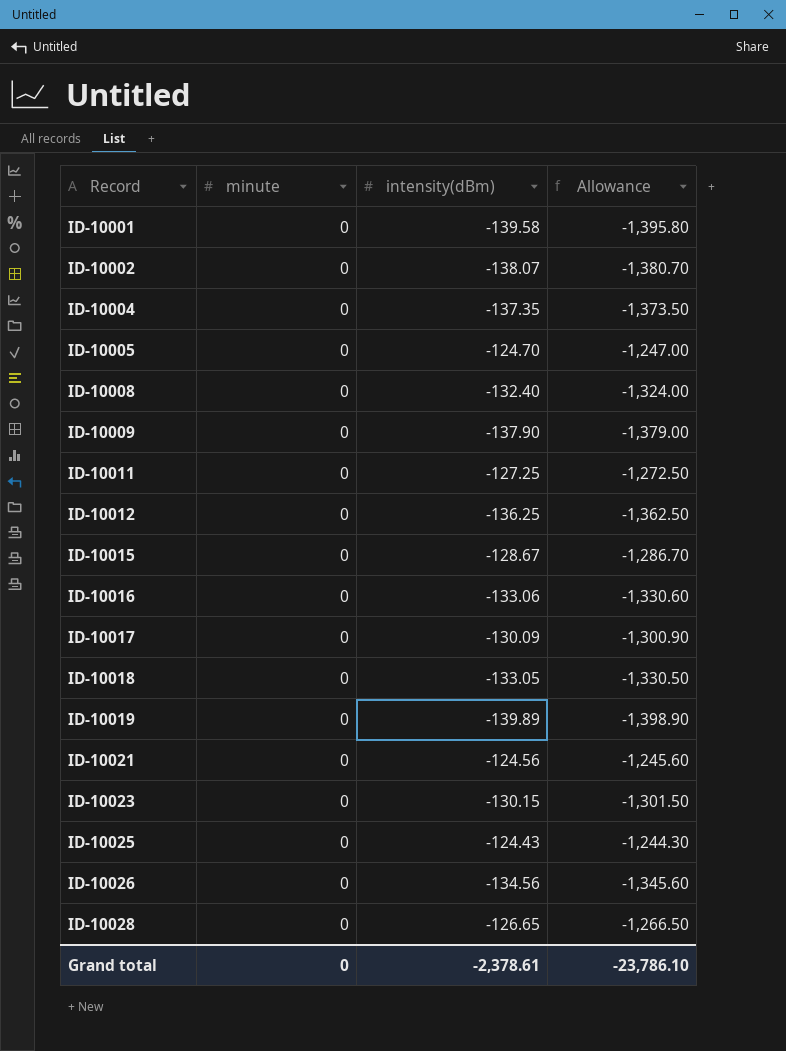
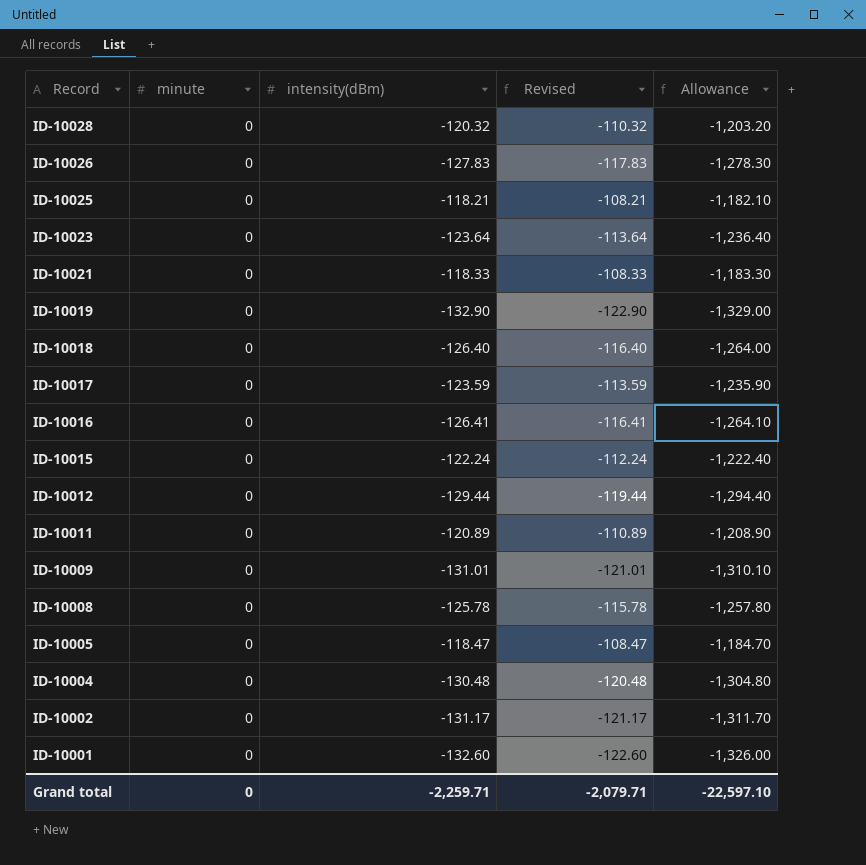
row order: Record ascending -> Record descending
column Revised | formula: none -> [intensity(dBm)] + 10
ID-10028 | intensity(dBm): -126.65 -> -120.32
ID-10028 | Allowance: -1,266.50 -> -1,203.20
ID-10026 | intensity(dBm): -134.56 -> -127.83
ID-10026 | Allowance: -1,345.60 -> -1,278.30
ID-10025 | intensity(dBm): -124.43 -> -118.21
ID-10025 | Allowance: -1,244.30 -> -1,182.10
ID-10023 | intensity(dBm): -130.15 -> -123.64
ID-10023 | Allowance: -1,301.50 -> -1,236.40
ID-10021 | intensity(dBm): -124.56 -> -118.33
ID-10021 | Allowance: -1,245.60 -> -1,183.30
ID-10019 | intensity(dBm): -139.89 -> -132.90
ID-10019 | Allowance: -1,398.90 -> -1,329.00
ID-10018 | intensity(dBm): -133.05 -> -126.40
ID-10018 | Allowance: -1,330.50 -> -1,264.00
ID-10017 | intensity(dBm): -130.09 -> -123.59
ID-10017 | Allowance: -1,300.90 -> -1,235.90
ID-10016 | intensity(dBm): -133.06 -> -126.41
ID-10016 | Allowance: -1,330.60 -> -1,264.10
ID-10015 | intensity(dBm): -128.67 -> -122.24
ID-10015 | Allowance: -1,286.70 -> -1,222.40
ID-10012 | intensity(dBm): -136.25 -> -129.44
ID-10012 | Allowance: -1,362.50 -> -1,294.40
ID-10011 | intensity(dBm): -127.25 -> -120.89
ID-10011 | Allowance: -1,272.50 -> -1,208.90
ID-10009 | intensity(dBm): -137.90 -> -131.01
ID-10009 | Allowance: -1,379.00 -> -1,310.10
ID-10008 | intensity(dBm): -132.40 -> -125.78
ID-10008 | Allowance: -1,324.00 -> -1,257.80
ID-10005 | intensity(dBm): -124.70 -> -118.47
ID-10005 | Allowance: -1,247.00 -> -1,184.70
ID-10004 | intensity(dBm): -137.35 -> -130.48
ID-10004 | Allowance: -1,373.50 -> -1,304.80
ID-10002 | intensity(dBm): -138.07 -> -131.17
ID-10002 | Allowance: -1,380.70 -> -1,311.70
ID-10001 | intensity(dBm): -139.58 -> -132.60
ID-10001 | Allowance: -1,395.80 -> -1,326.00
Grand total | intensity(dBm): -2,378.61 -> -2,259.71
Grand total | Allowance: -23,786.10 -> -22,597.10

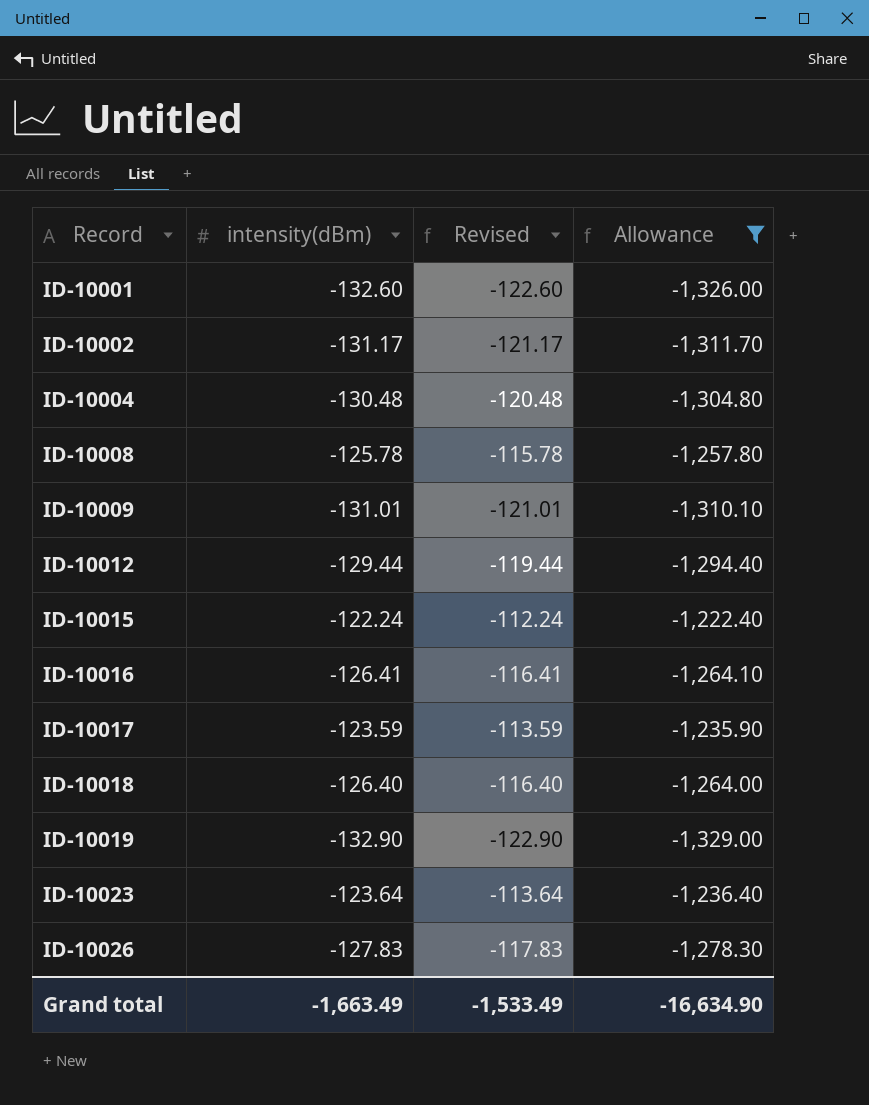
filter: none -> Allowance <= -1,222.40
row order: Record descending -> Record ascending
column minute | position: 2 -> none
Grand total | intensity(dBm): -2,259.71 -> -1,663.49
Grand total | Revised: -2,079.71 -> -1,533.49
Grand total | Allowance: -22,597.10 -> -16,634.90

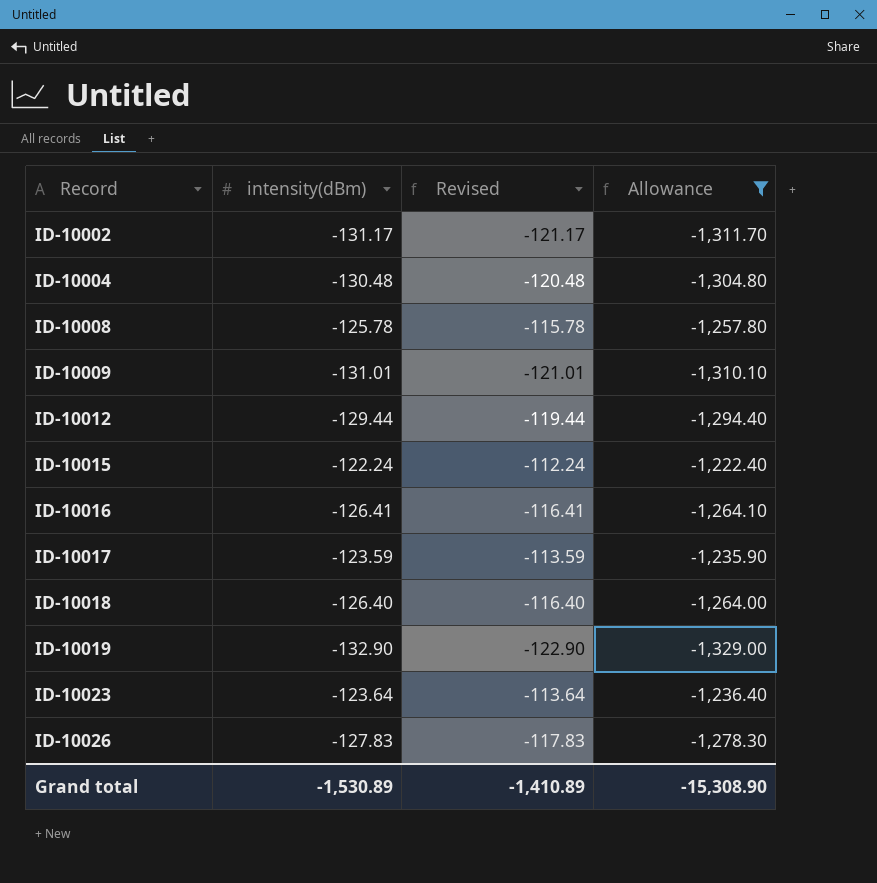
row ID-10001: -132.60 | -122.60 | -1,326.00 -> none
Grand total | intensity(dBm): -1,663.49 -> -1,530.89
Grand total | Revised: -1,533.49 -> -1,410.89
Grand total | Allowance: -16,634.90 -> -15,308.90

